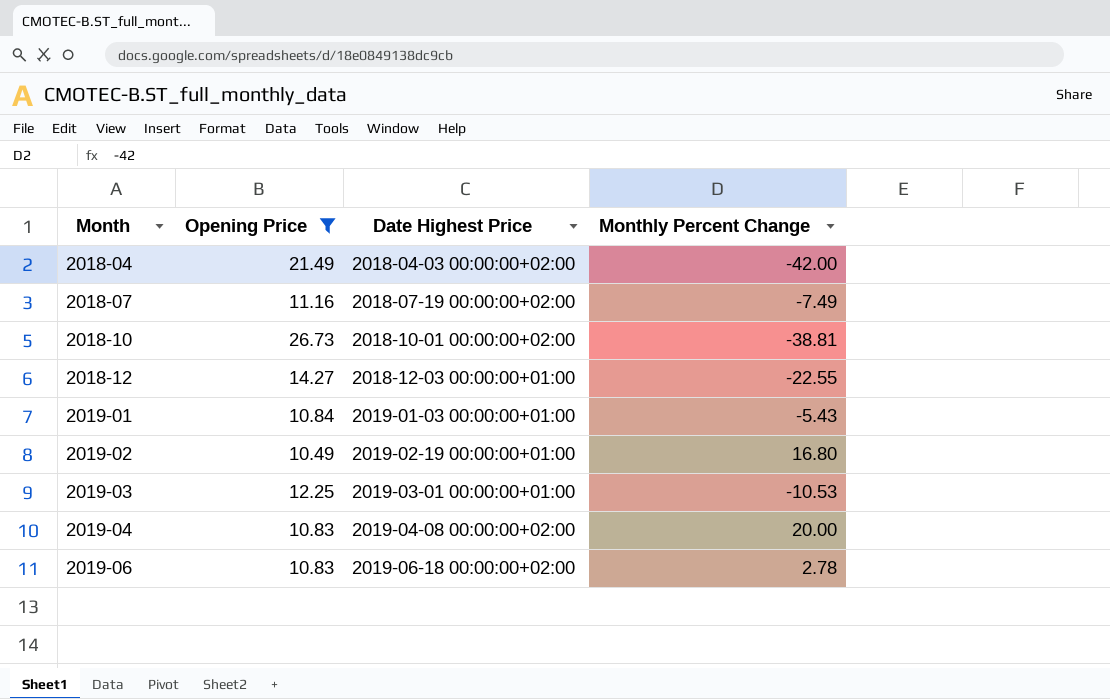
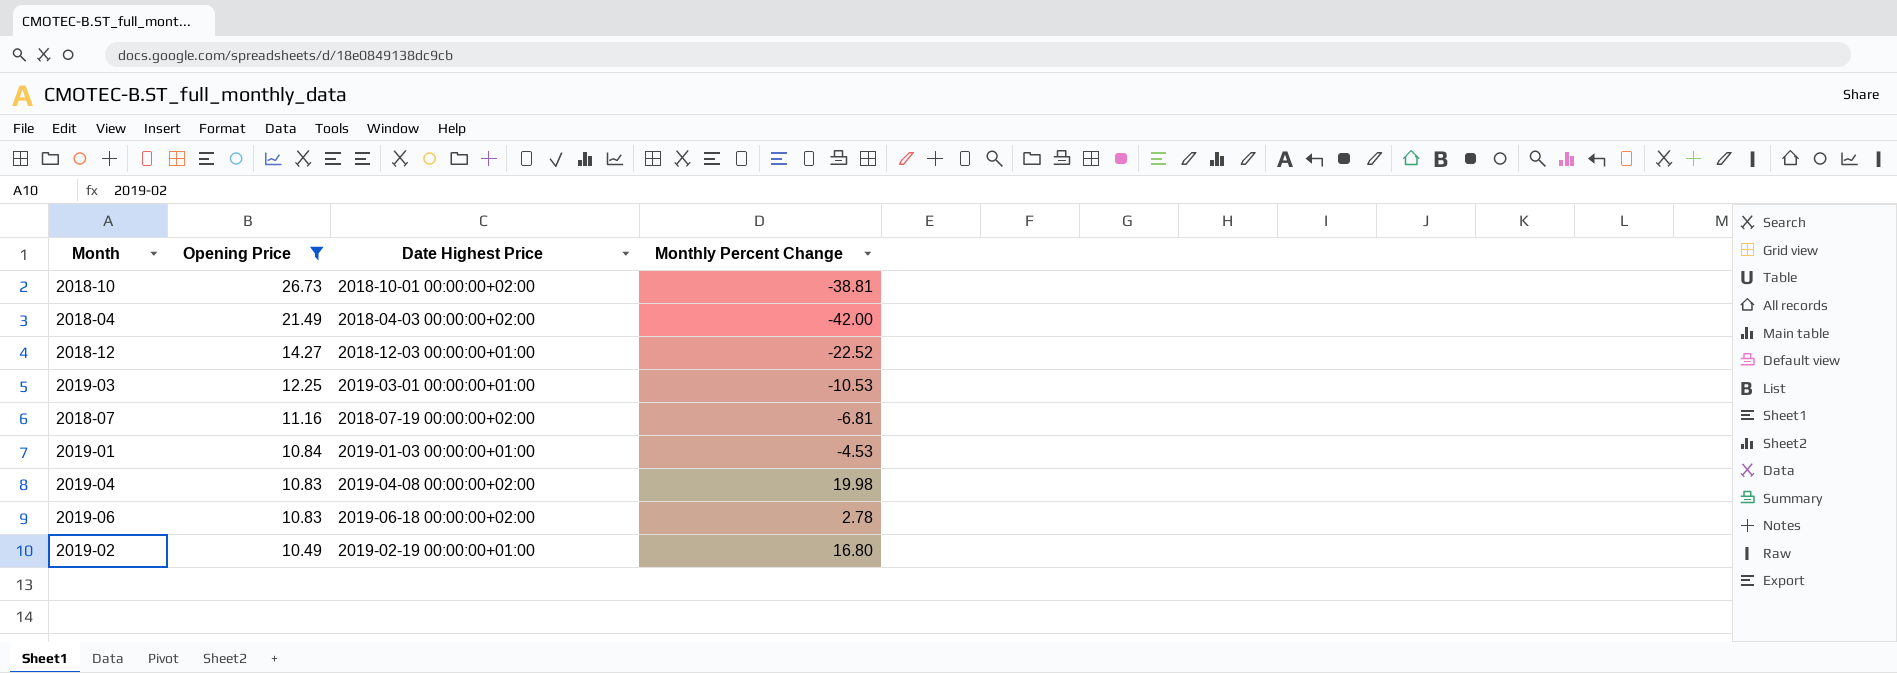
row order: Month ascending -> Opening Price descending
2018-12 | Monthly Percent Change: -22.55 -> -22.52
2018-07 | Monthly Percent Change: -7.49 -> -6.81
2019-01 | Monthly Percent Change: -5.43 -> -4.53
2019-04 | Monthly Percent Change: 20.00 -> 19.98

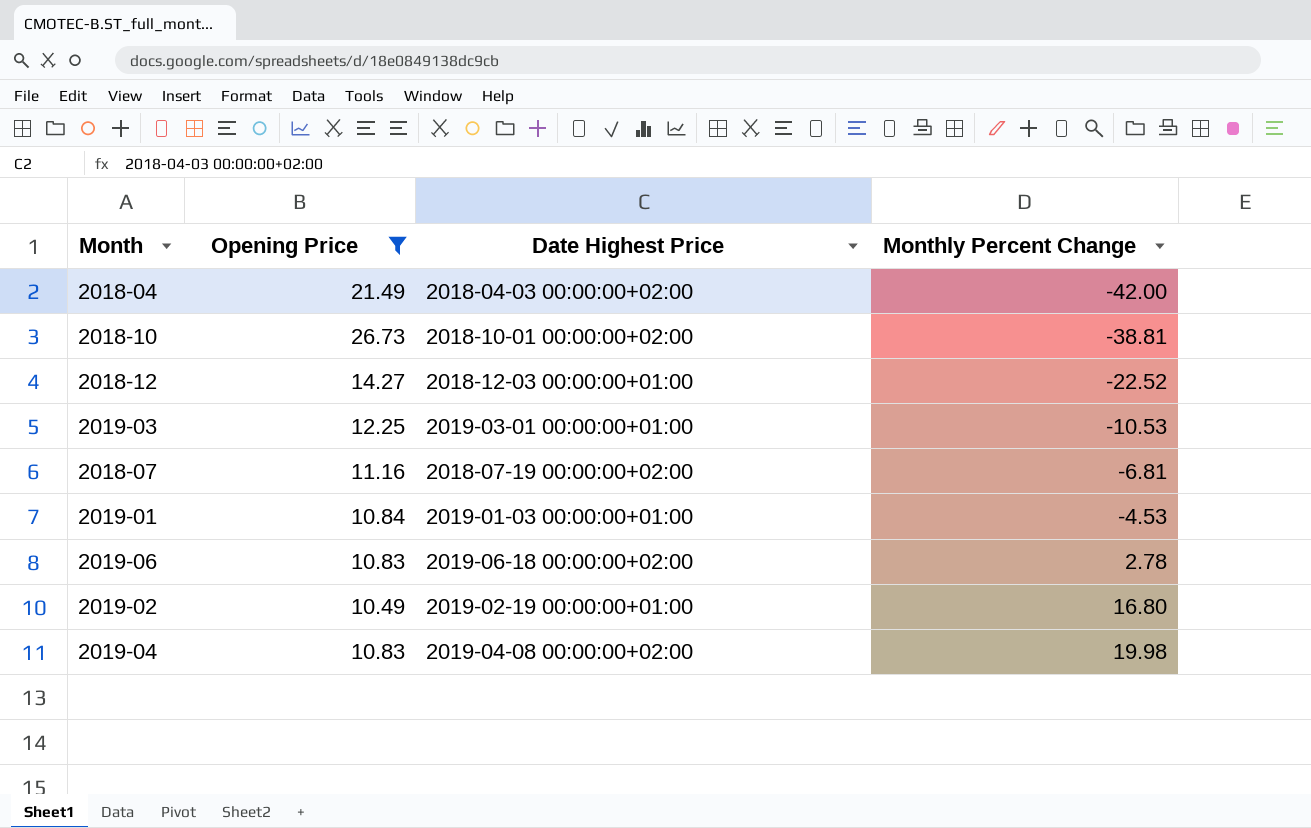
row order: Opening Price descending -> Monthly Percent Change ascending

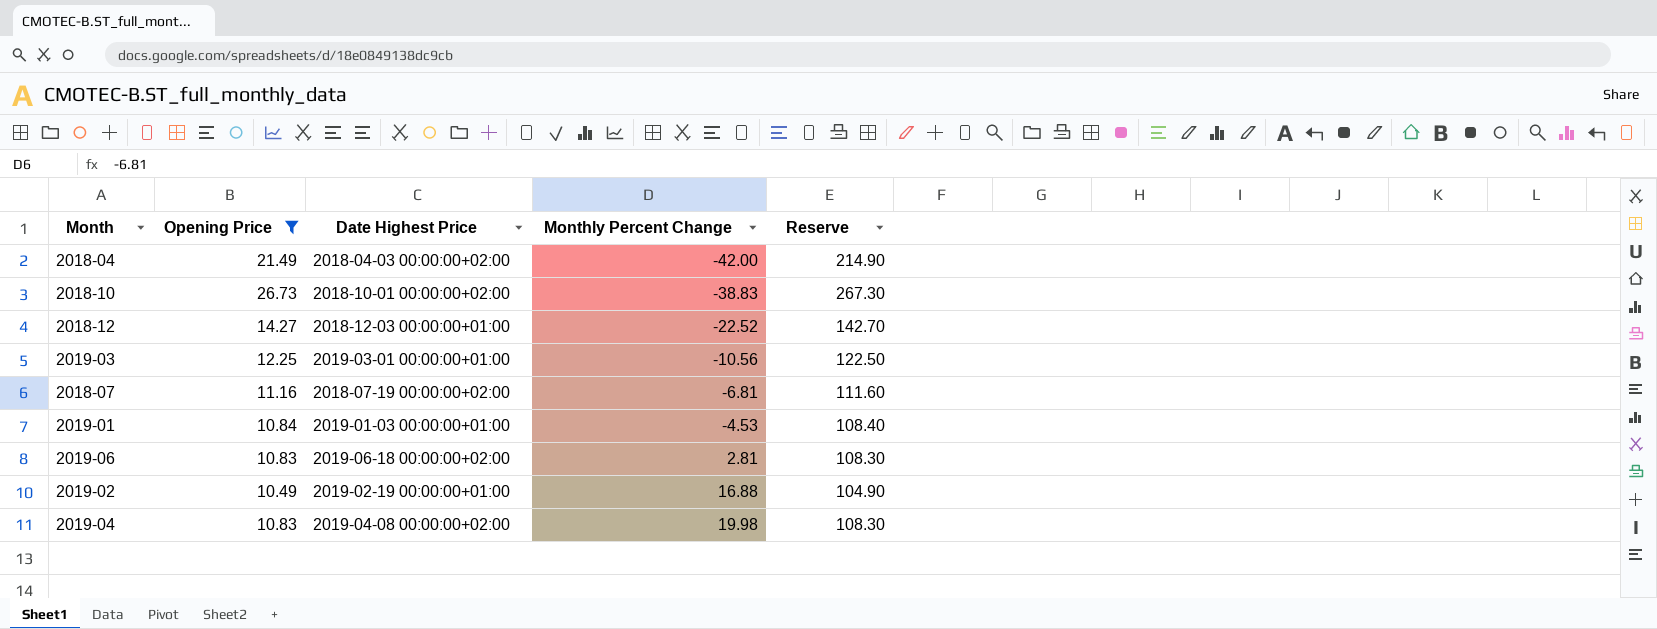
column Reserve | formula: none -> [Opening Price] * 10
2018-10 | Monthly Percent Change: -38.81 -> -38.83
2019-03 | Monthly Percent Change: -10.53 -> -10.56
2019-06 | Monthly Percent Change: 2.78 -> 2.81
2019-02 | Monthly Percent Change: 16.80 -> 16.88

